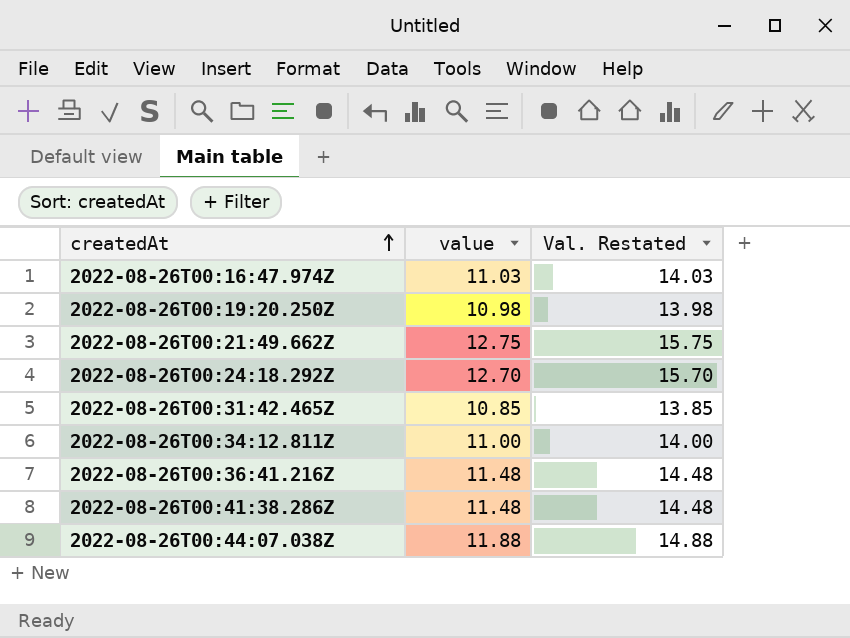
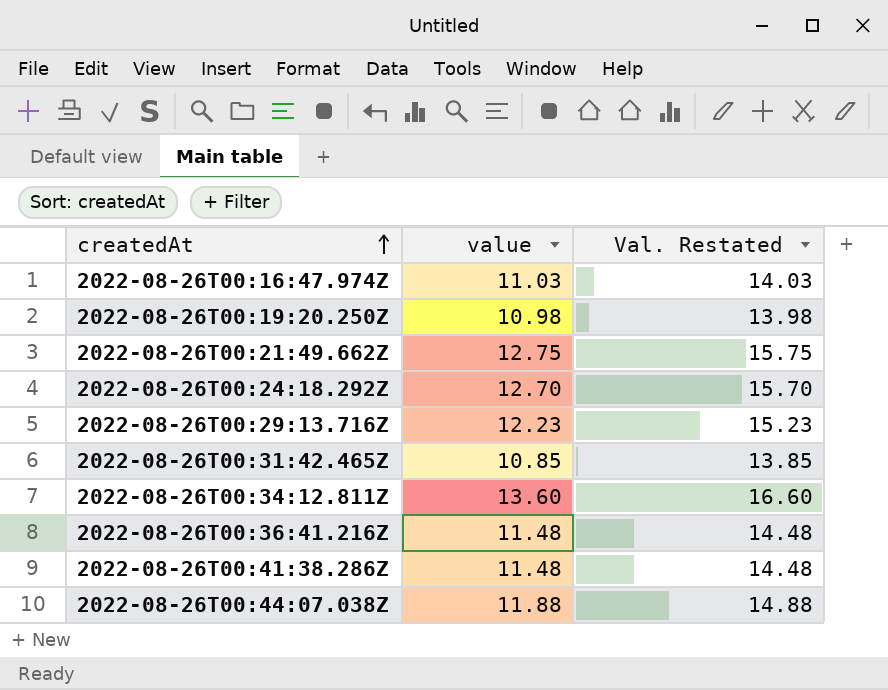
row 2022-08-26T00:29:13.716Z: none -> 12.23 | 15.23
2022-08-26T00:34:12.811Z | value: 11.00 -> 13.60
2022-08-26T00:34:12.811Z | Val. Restated: 14.00 -> 16.60

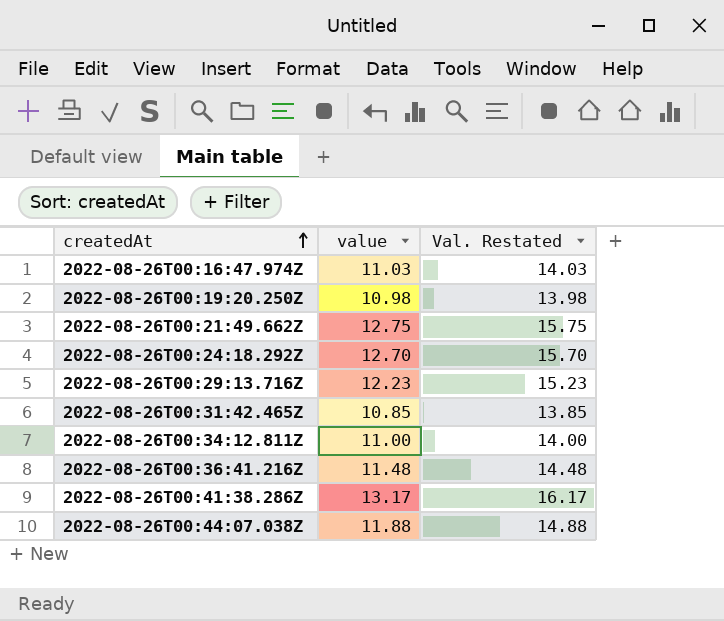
2022-08-26T00:34:12.811Z | value: 13.60 -> 11.00
2022-08-26T00:34:12.811Z | Val. Restated: 16.60 -> 14.00
2022-08-26T00:41:38.286Z | value: 11.48 -> 13.17
2022-08-26T00:41:38.286Z | Val. Restated: 14.48 -> 16.17

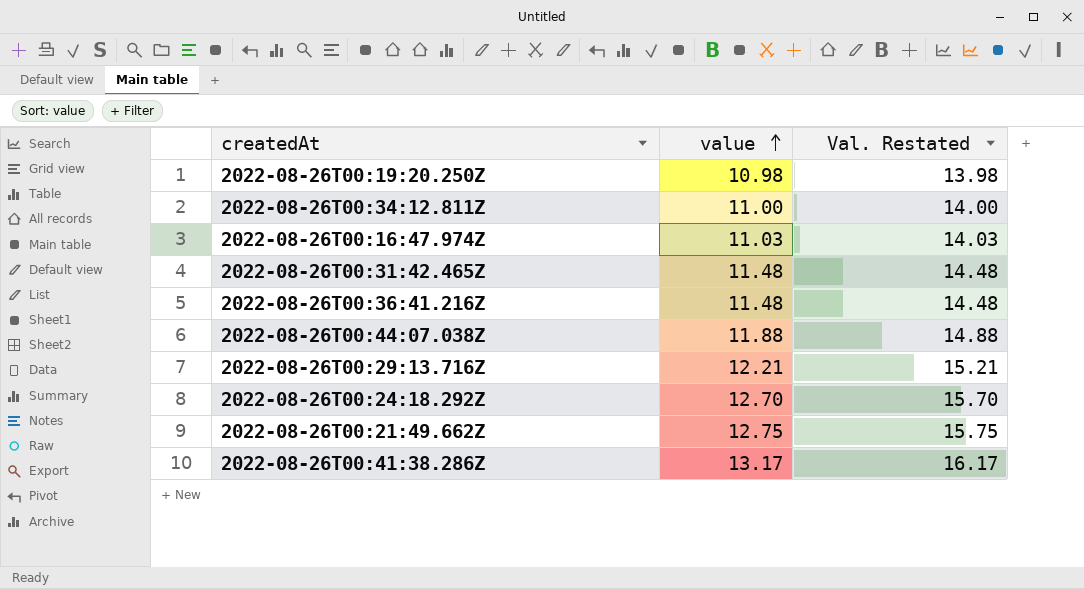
row order: createdAt ascending -> value ascending
2022-08-26T00:31:42.465Z | value: 10.85 -> 11.48
2022-08-26T00:31:42.465Z | Val. Restated: 13.85 -> 14.48
2022-08-26T00:29:13.716Z | value: 12.23 -> 12.21
2022-08-26T00:29:13.716Z | Val. Restated: 15.23 -> 15.21

